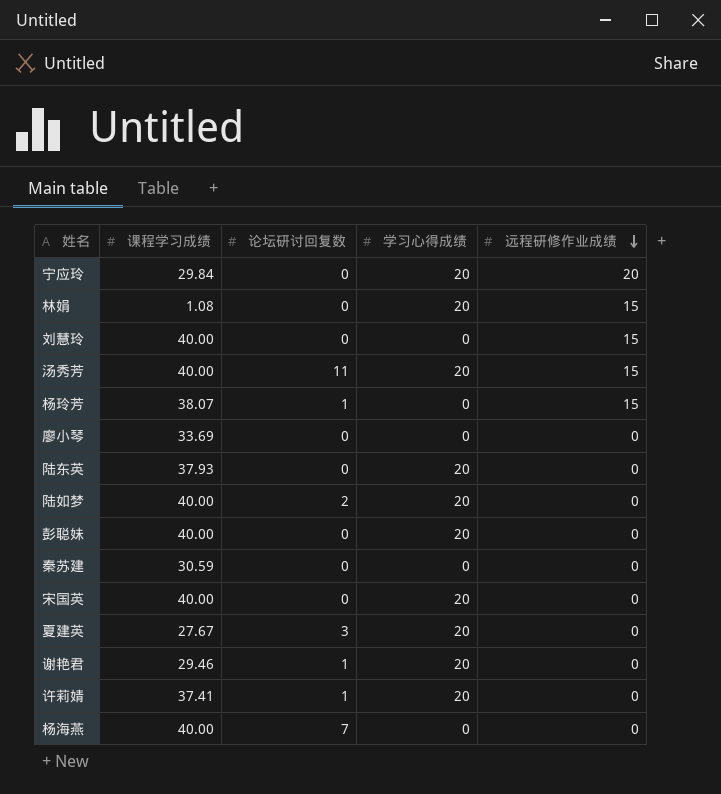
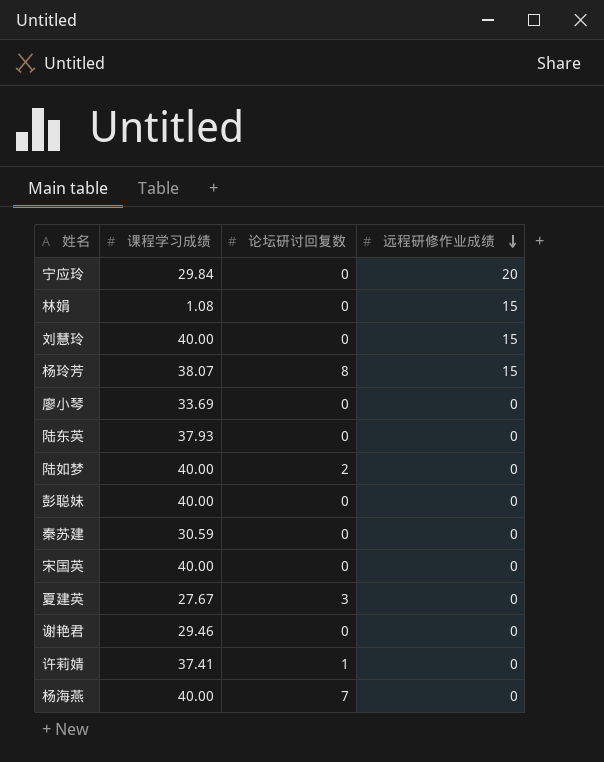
column 学习心得成绩 | position: 4 -> none
row 汤秀芳: 40.00 | 11 | 20 | 15 -> none
杨玲芳 | 论坛研讨回复数: 1 -> 8
谢艳君 | 论坛研讨回复数: 1 -> 0

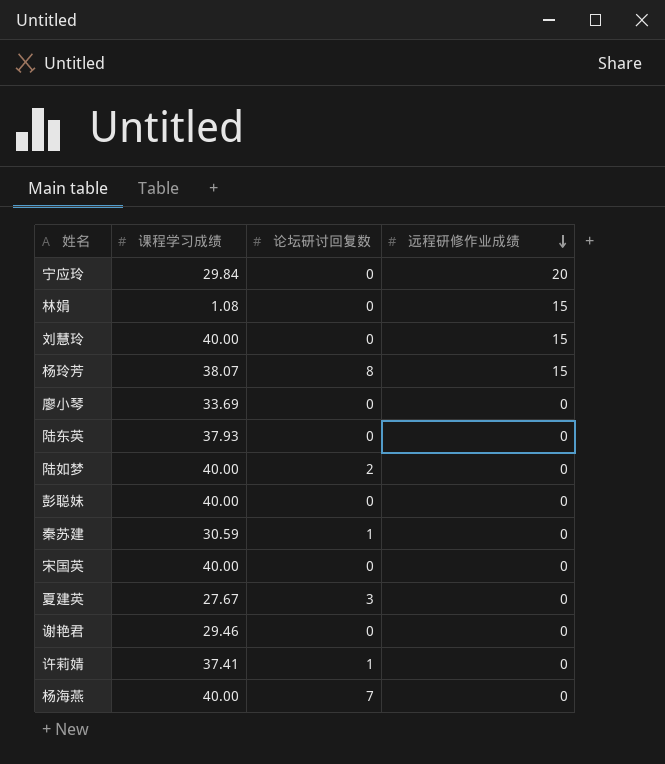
秦苏建 | 论坛研讨回复数: 0 -> 1

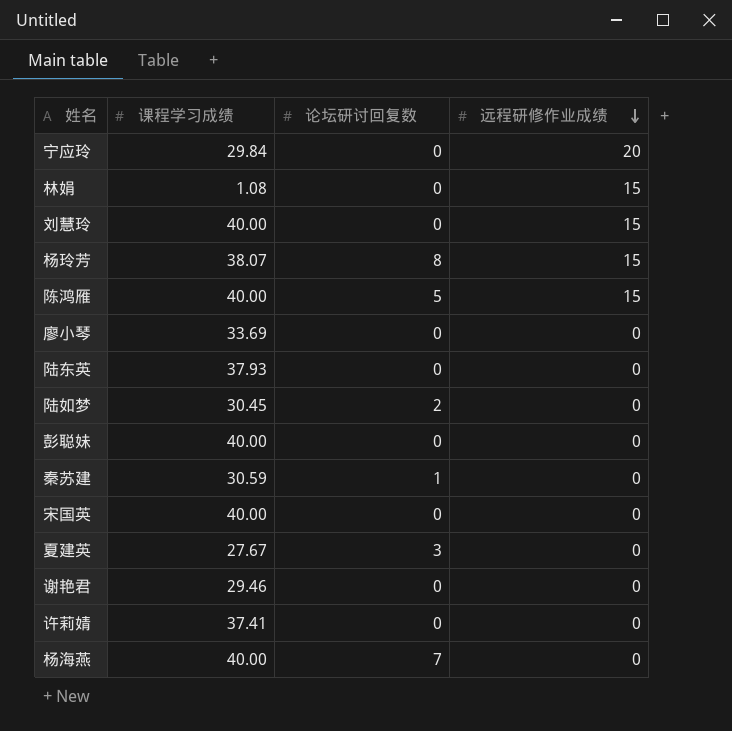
row 陈鸿雁: none -> 40.00 | 5 | 15
陆如梦 | 课程学习成绩: 40.00 -> 30.45
许莉婧 | 论坛研讨回复数: 1 -> 0

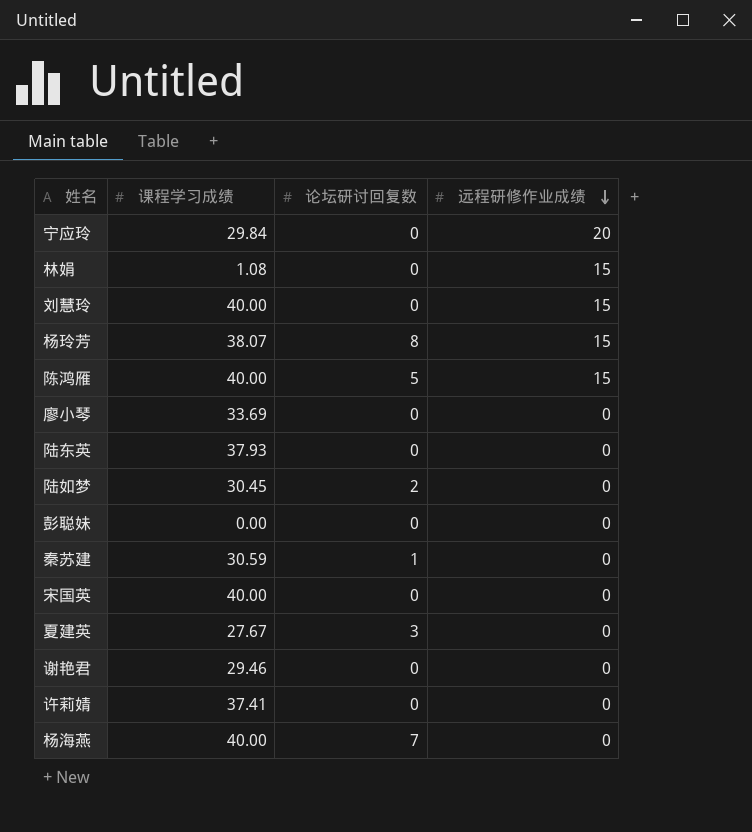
彭聪妹 | 课程学习成绩: 40.00 -> 0.00

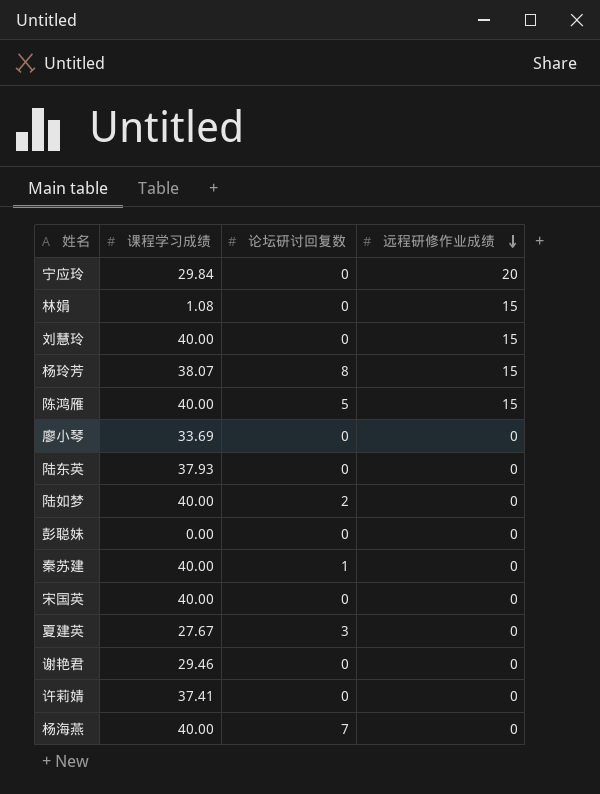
陆如梦 | 课程学习成绩: 30.45 -> 40.00
秦苏建 | 课程学习成绩: 30.59 -> 40.00

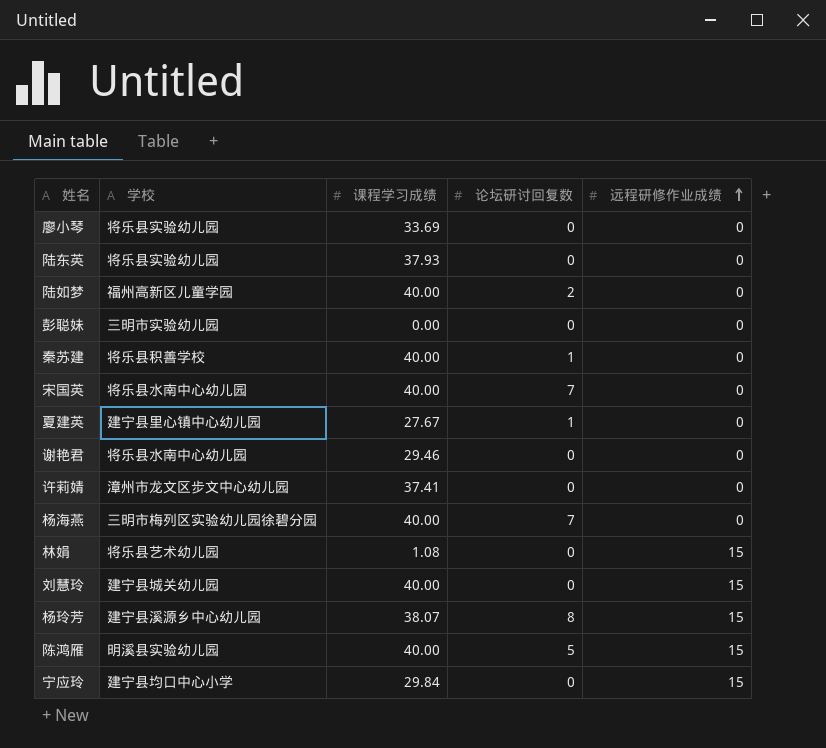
row order: 远程研修作业成绩 descending -> 远程研修作业成绩 ascending
column 学校 | position: none -> 2
宋国英 | 论坛研讨回复数: 0 -> 7
夏建英 | 论坛研讨回复数: 3 -> 1
宁应玲 | 远程研修作业成绩: 20 -> 15

